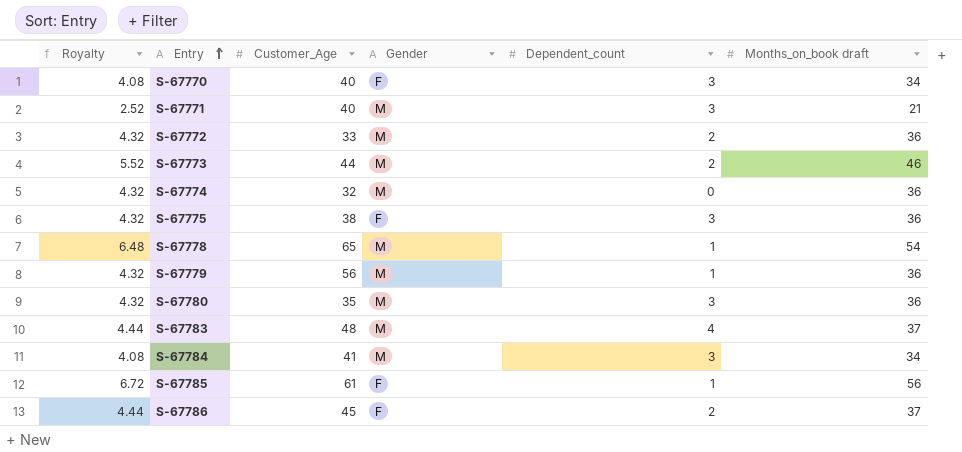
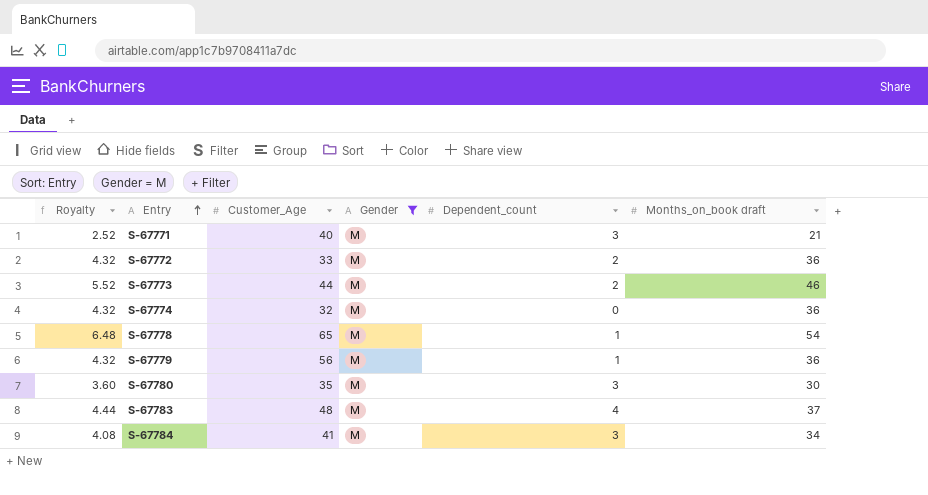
filter: none -> Gender = M
S-67780 | Royalty: 4.32 -> 3.60
S-67780 | Months_on_book draft: 36 -> 30

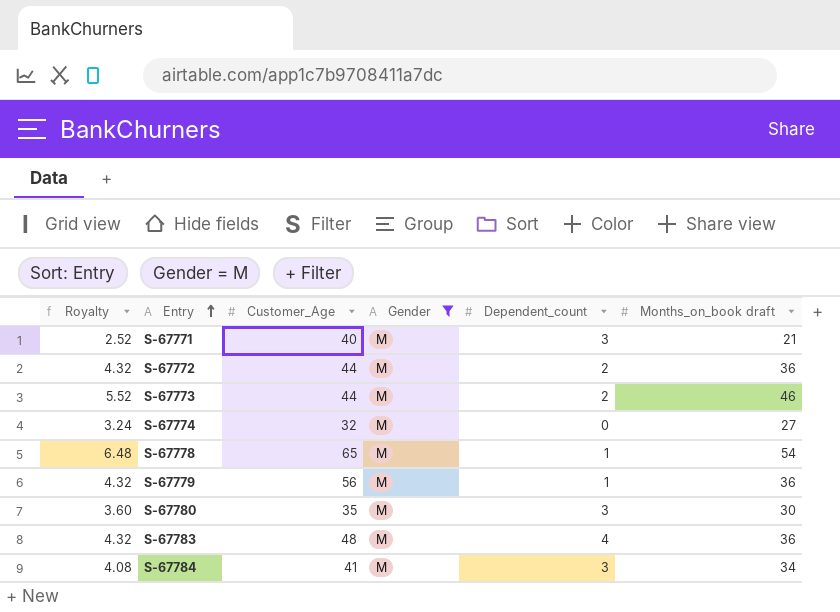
S-67772 | Customer_Age: 33 -> 44
S-67774 | Royalty: 4.32 -> 3.24
S-67774 | Months_on_book draft: 36 -> 27
S-67783 | Royalty: 4.44 -> 4.32
S-67783 | Months_on_book draft: 37 -> 36

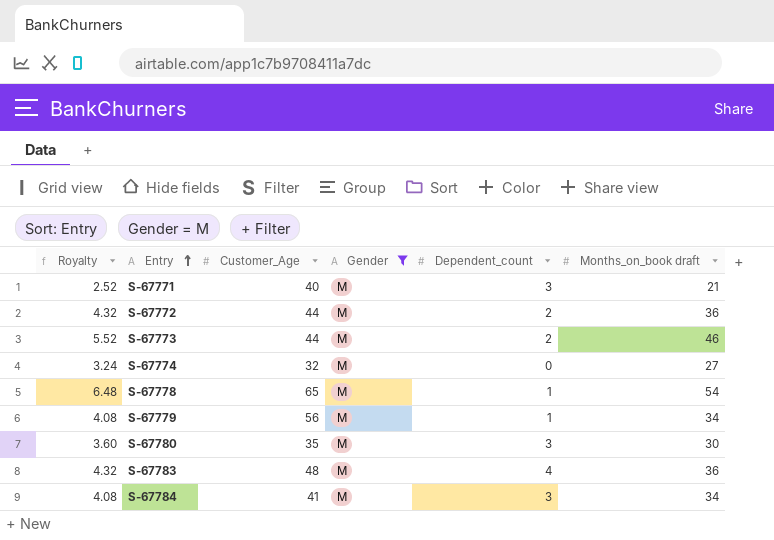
S-67779 | Royalty: 4.32 -> 4.08
S-67779 | Months_on_book draft: 36 -> 34

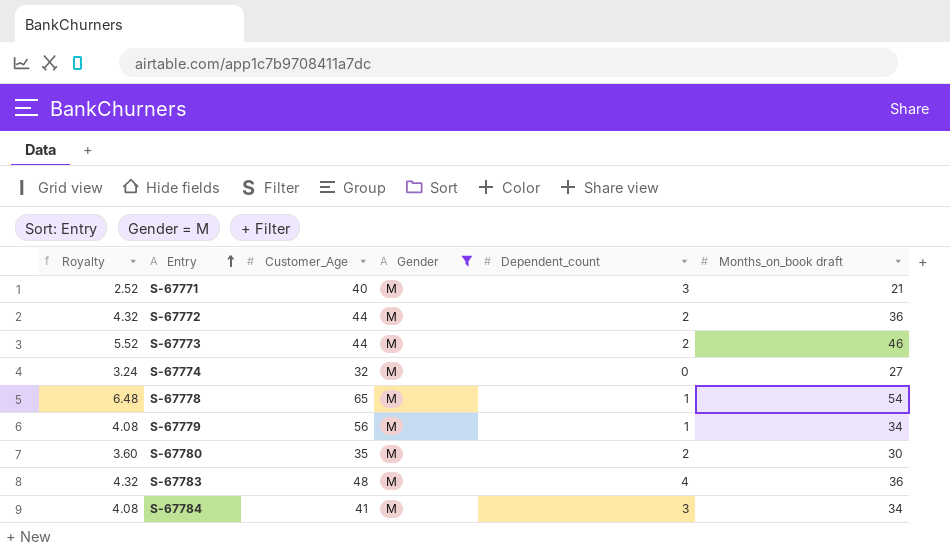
S-67780 | Dependent_count: 3 -> 2

